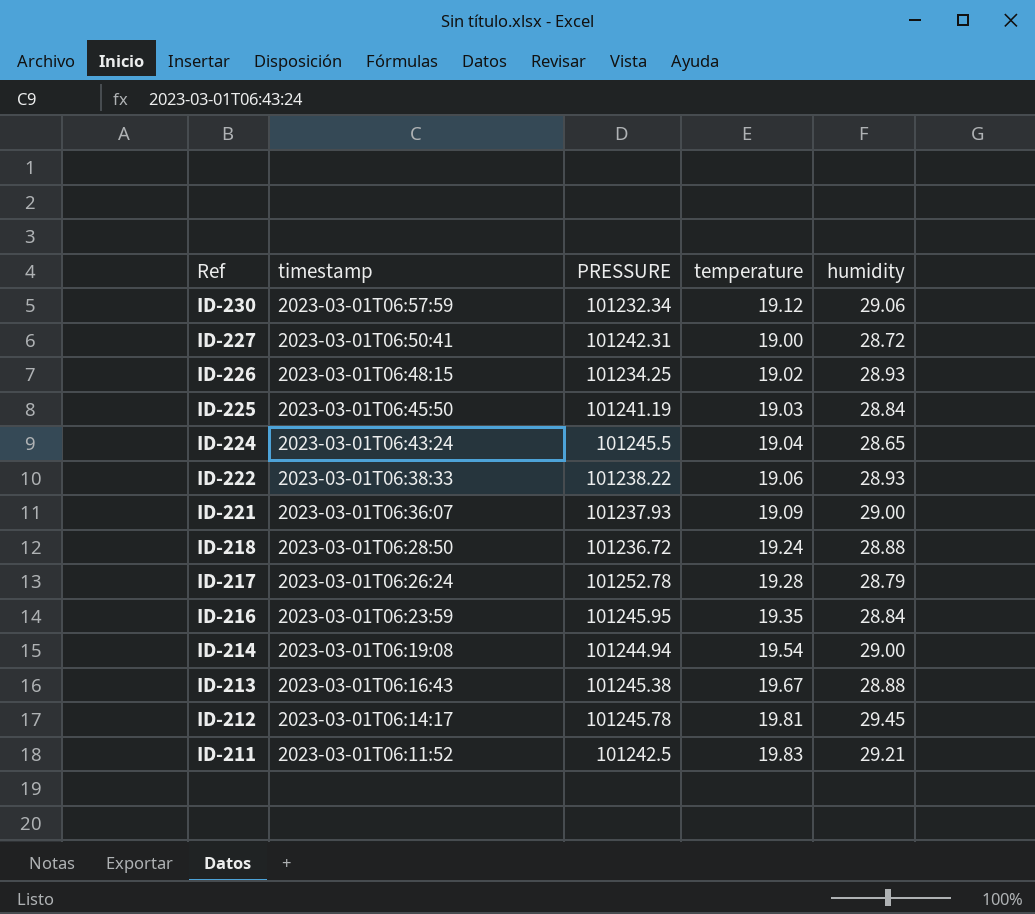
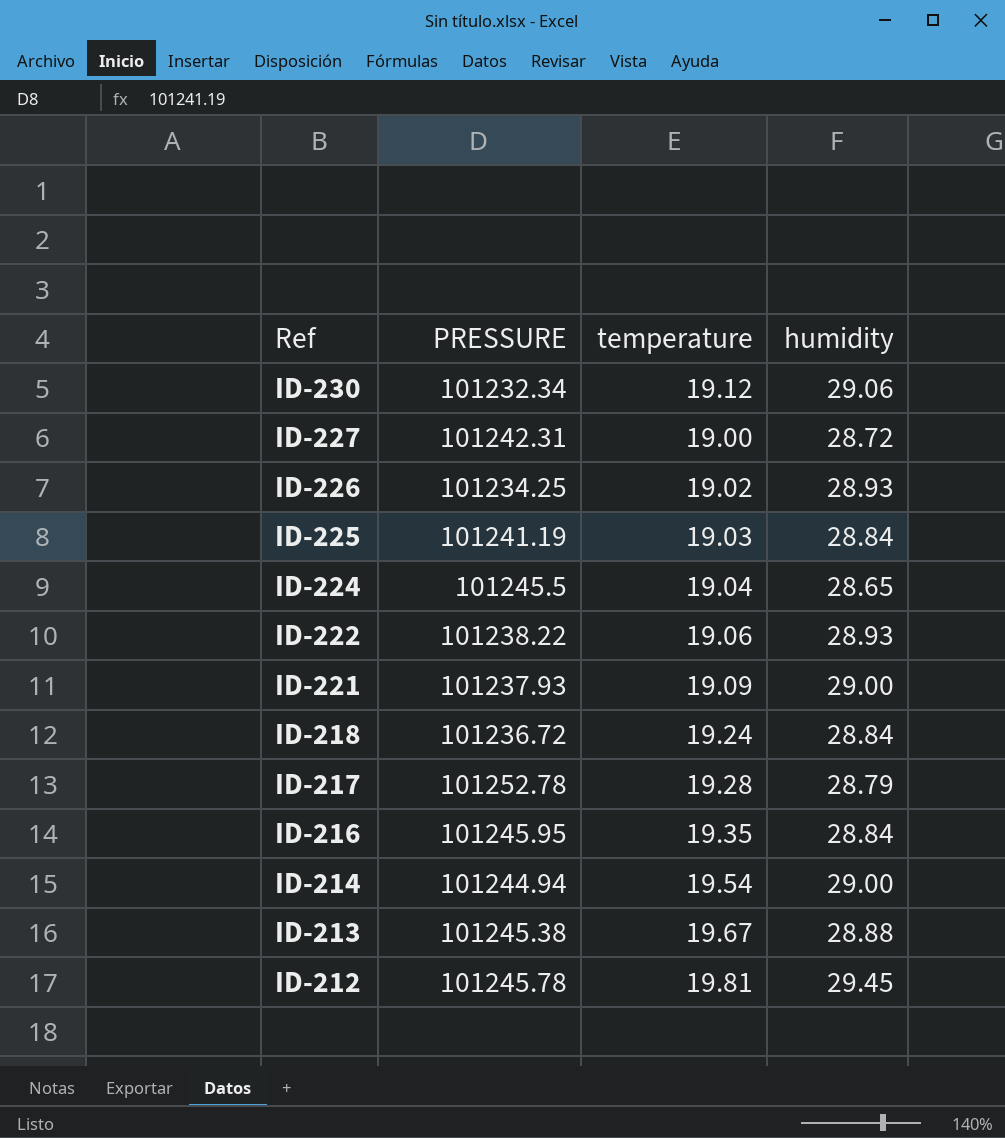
column timestamp | position: 2 -> none
row ID-211: 2023-03-01T06:11:52 | 101242.5 | 19.83 | 29.21 -> none
ID-218 | humidity: 28.88 -> 28.84

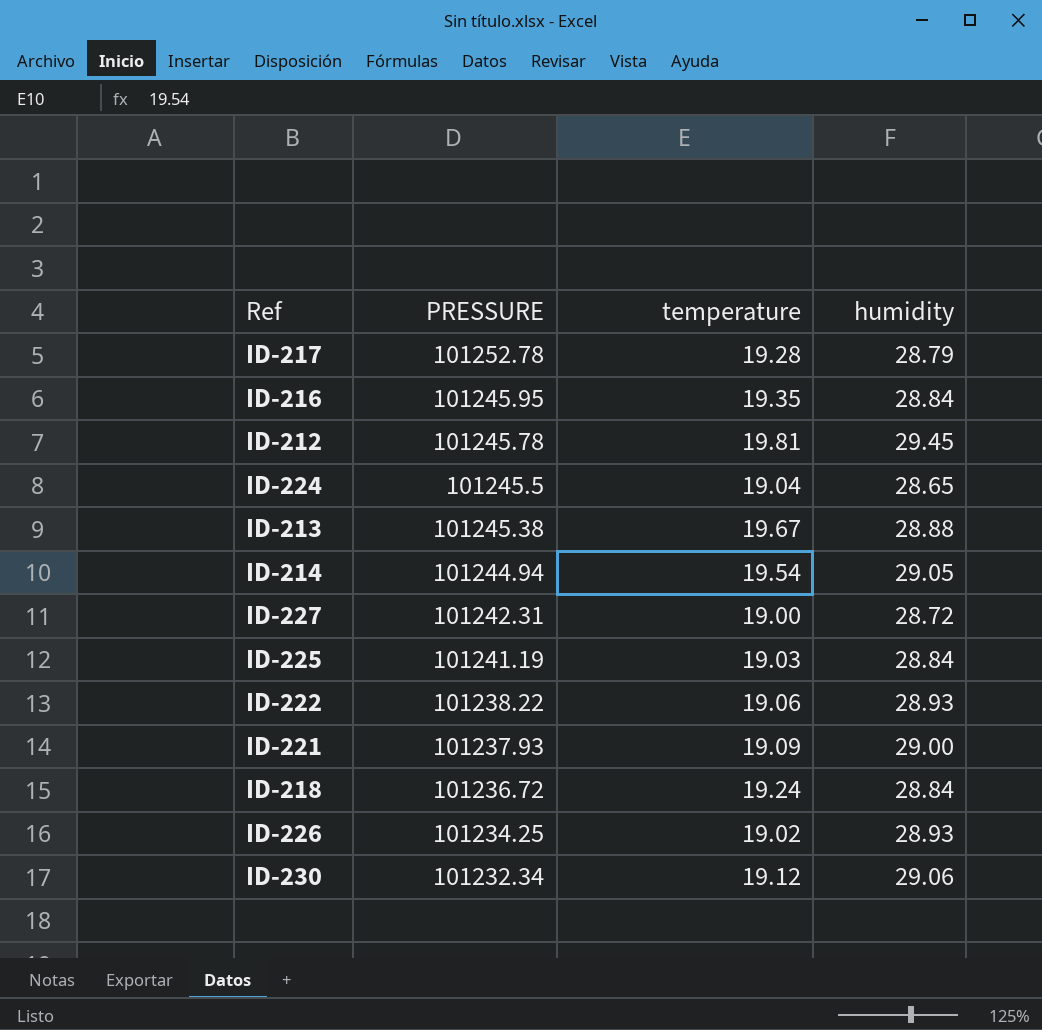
row order: Ref descending -> PRESSURE descending
ID-214 | humidity: 29.00 -> 29.05

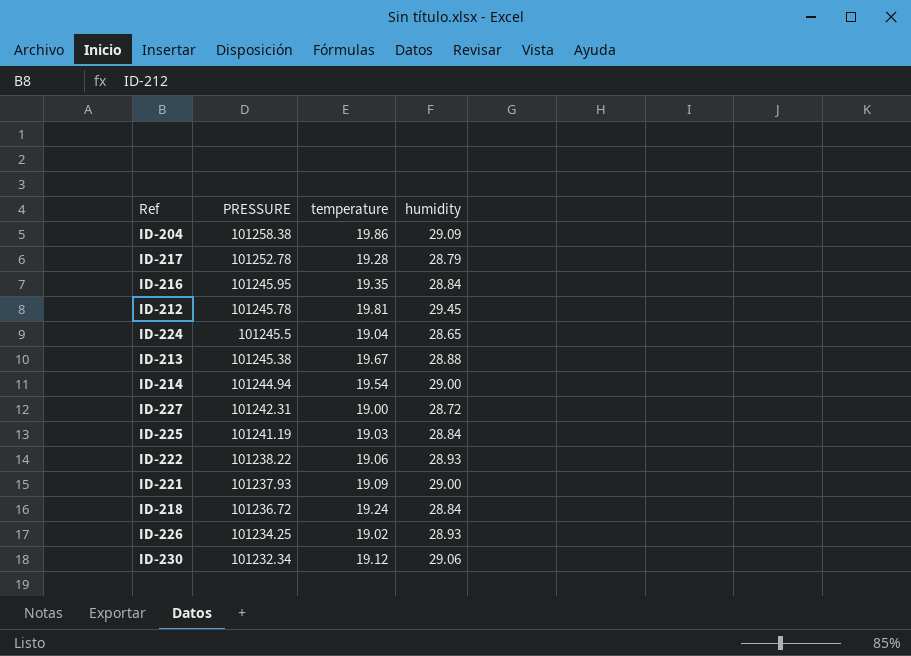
row ID-204: none -> 101258.38 | 19.86 | 29.09
ID-214 | humidity: 29.05 -> 29.00

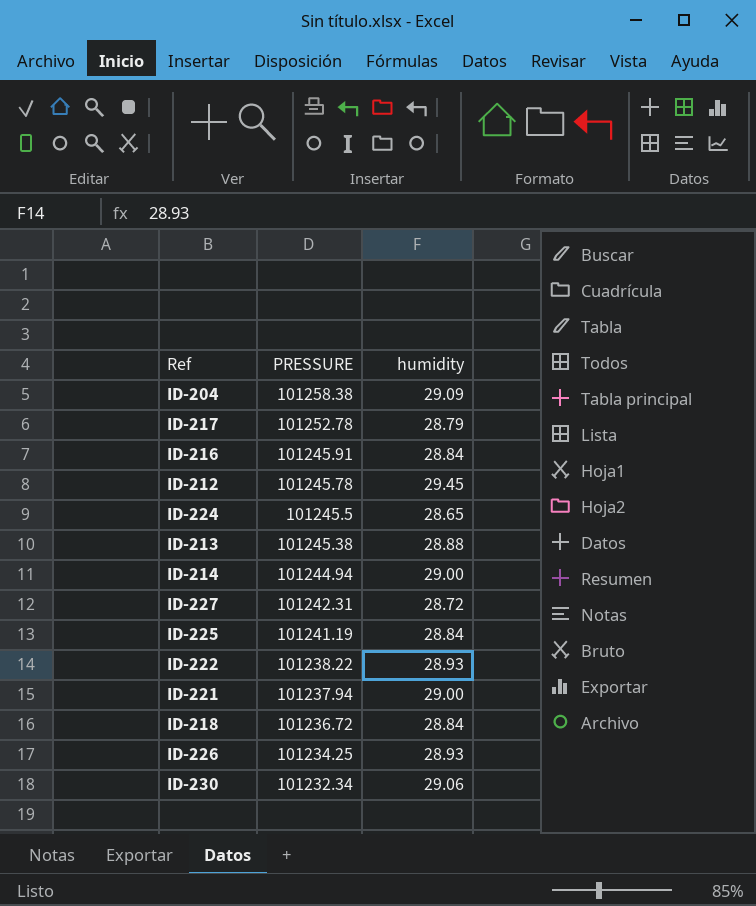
column temperature | position: 3 -> none
ID-216 | PRESSURE: 101245.95 -> 101245.91
ID-221 | PRESSURE: 101237.93 -> 101237.94

